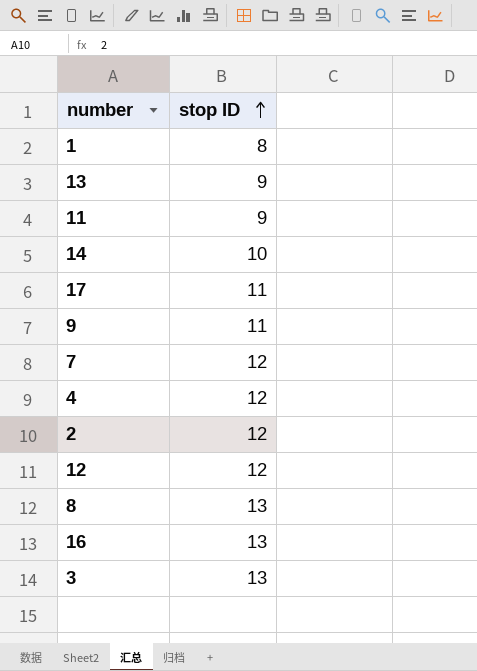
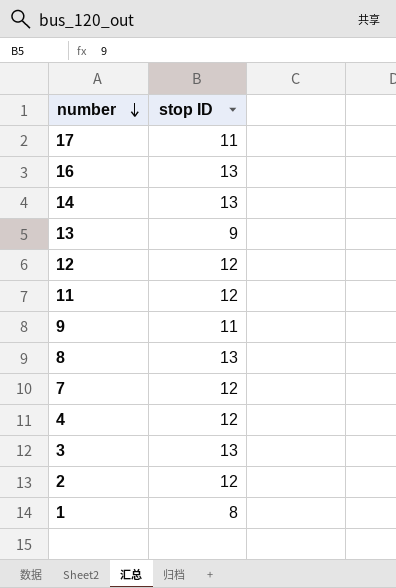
row order: stop ID ascending -> number descending
14 | stop ID: 10 -> 13
11 | stop ID: 9 -> 12

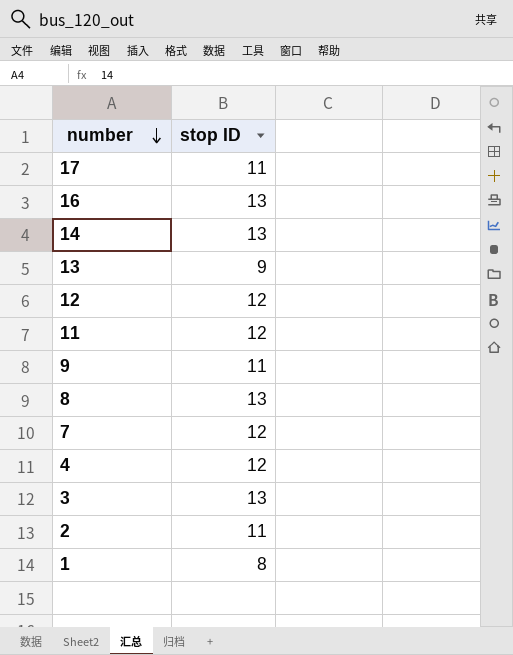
2 | stop ID: 12 -> 11

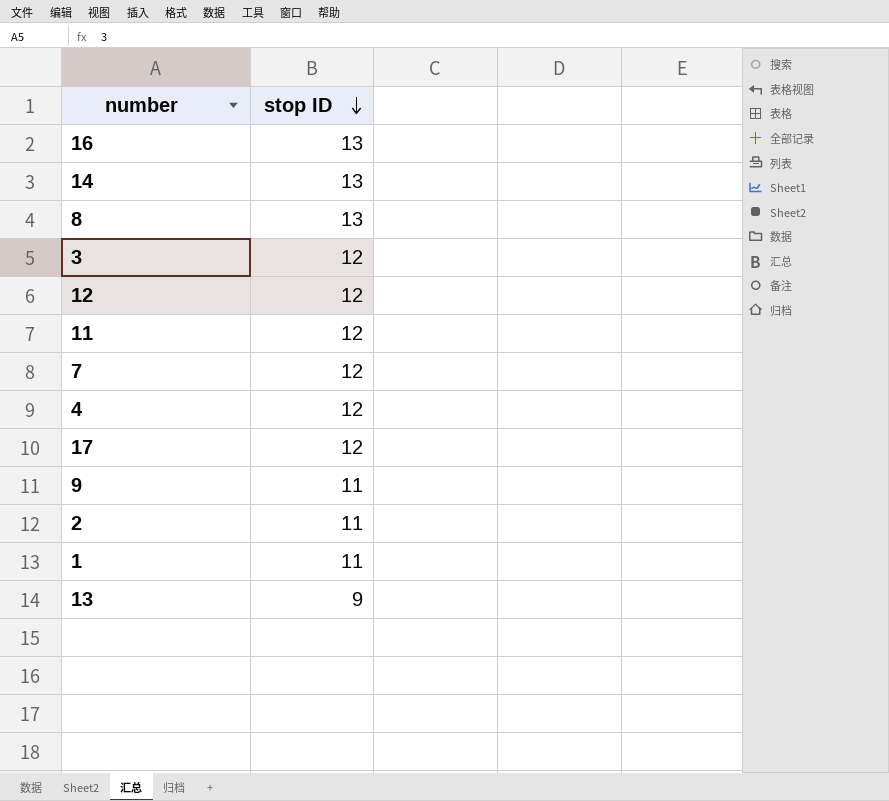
row order: number descending -> stop ID descending
3 | stop ID: 13 -> 12
17 | stop ID: 11 -> 12
1 | stop ID: 8 -> 11

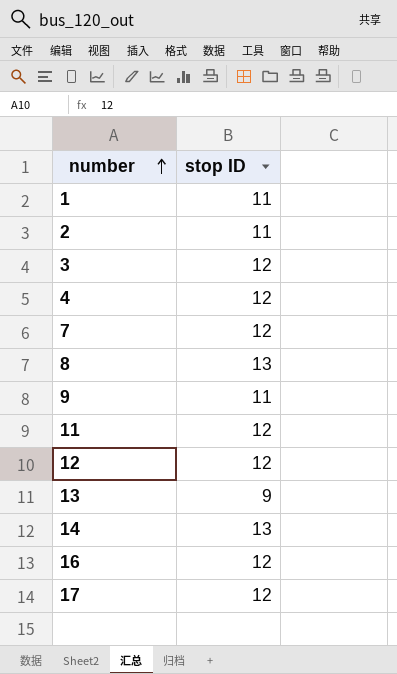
row order: stop ID descending -> number ascending
16 | stop ID: 13 -> 12

